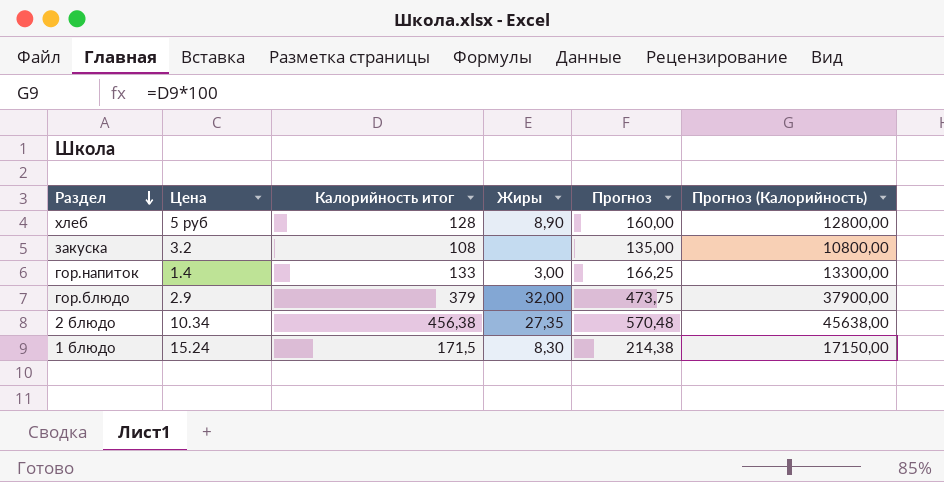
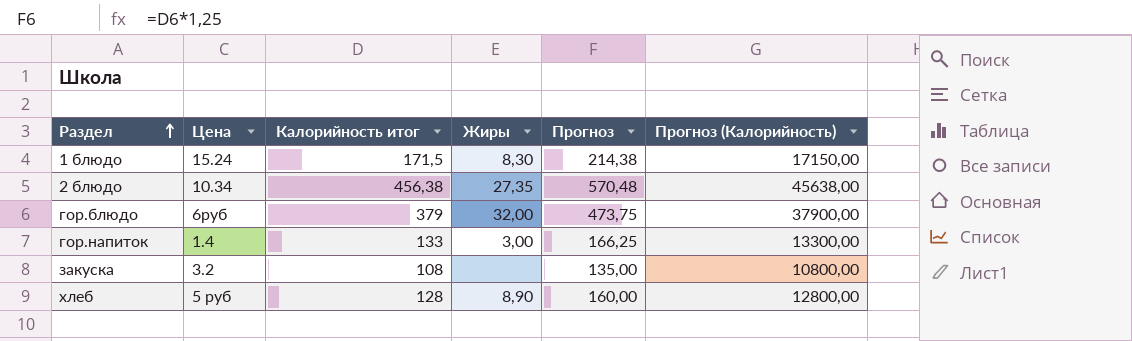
row order: Раздел descending -> Раздел ascending
гор.блюдо | Цена: 2.9 -> 6руб

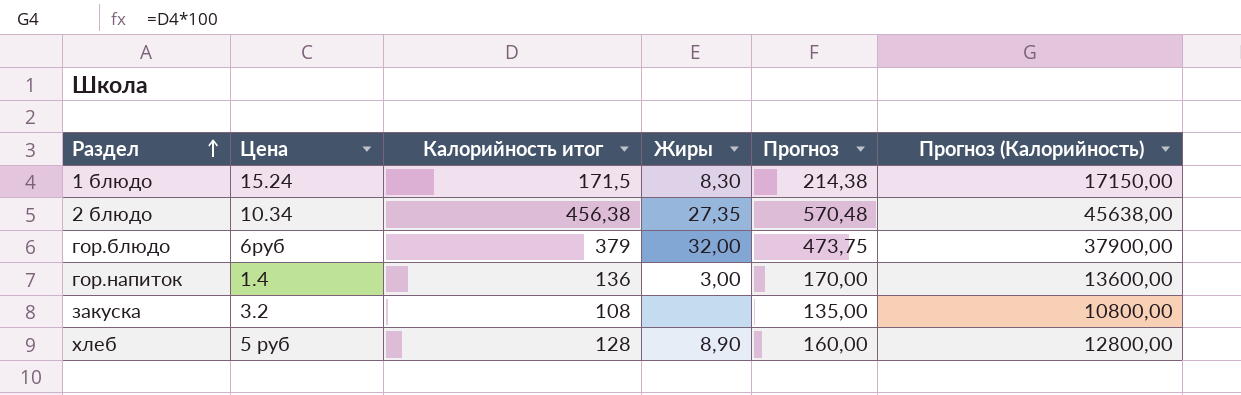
гор.напиток | Калорийность итог: 133 -> 136
гор.напиток | Прогноз: 166,25 -> 170,00
гор.напиток | Прогноз (Калорийность): 13300,00 -> 13600,00

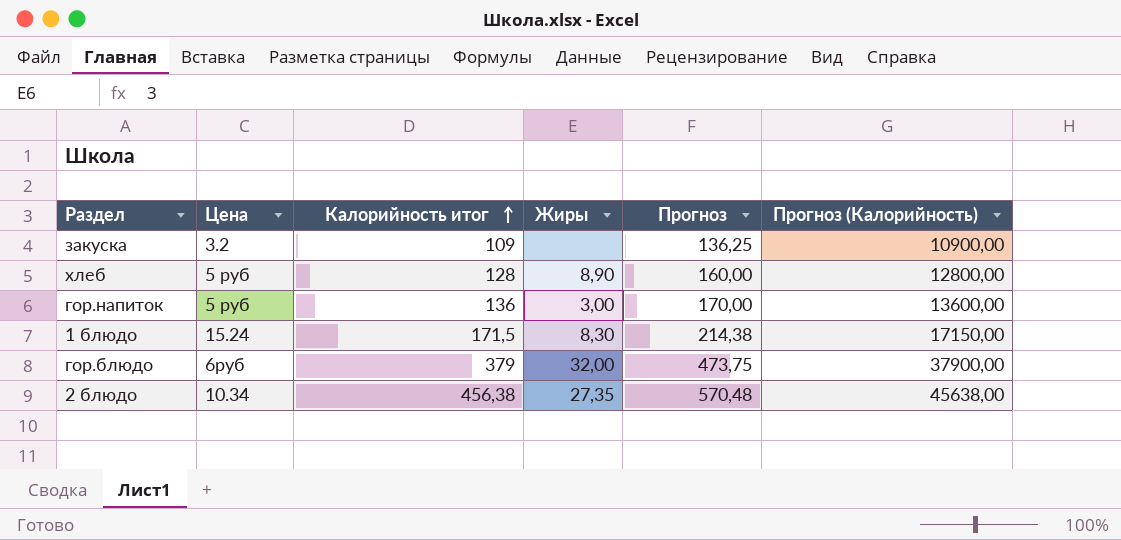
row order: Раздел ascending -> Калорийность итог ascending
закуска | Калорийность итог: 108 -> 109
закуска | Прогноз: 135,00 -> 136,25
закуска | Прогноз (Калорийность): 10800,00 -> 10900,00
гор.напиток | Цена: 1.4 -> 5 руб

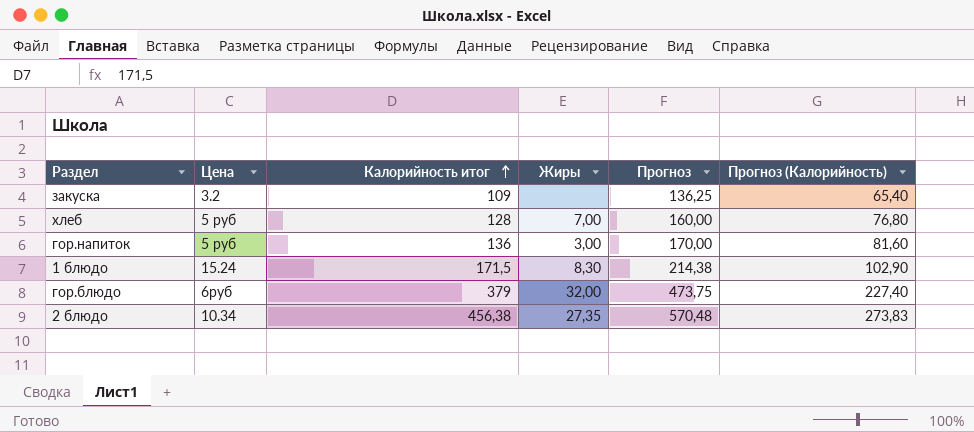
column Прогноз (Калорийность) | formula: [Калорийность итог] * 100 -> [Калорийность итог] * 0,6
хлеб | Жиры: 8,90 -> 7,00

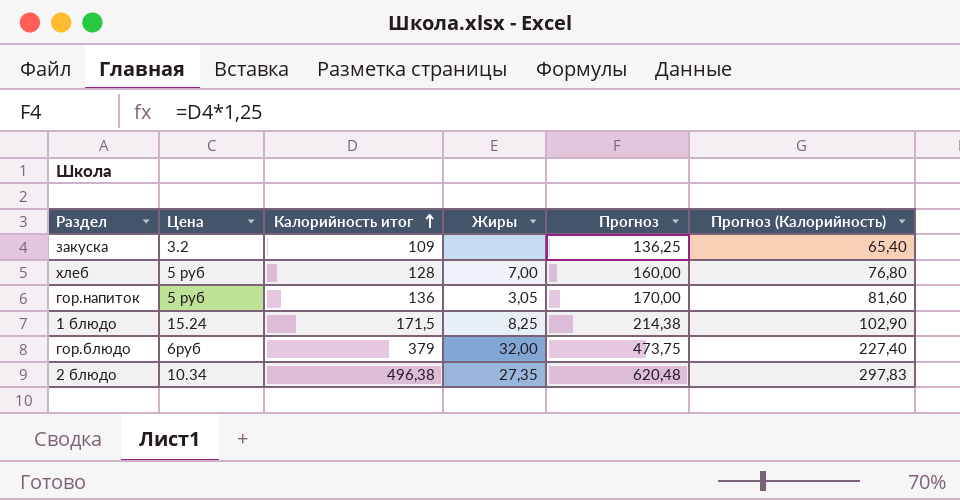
гор.напиток | Жиры: 3,00 -> 3,05
1 блюдо | Жиры: 8,30 -> 8,25
2 блюдо | Калорийность итог: 456,38 -> 496,38
2 блюдо | Прогноз: 570,48 -> 620,48
2 блюдо | Прогноз (Калорийность): 273,83 -> 297,83

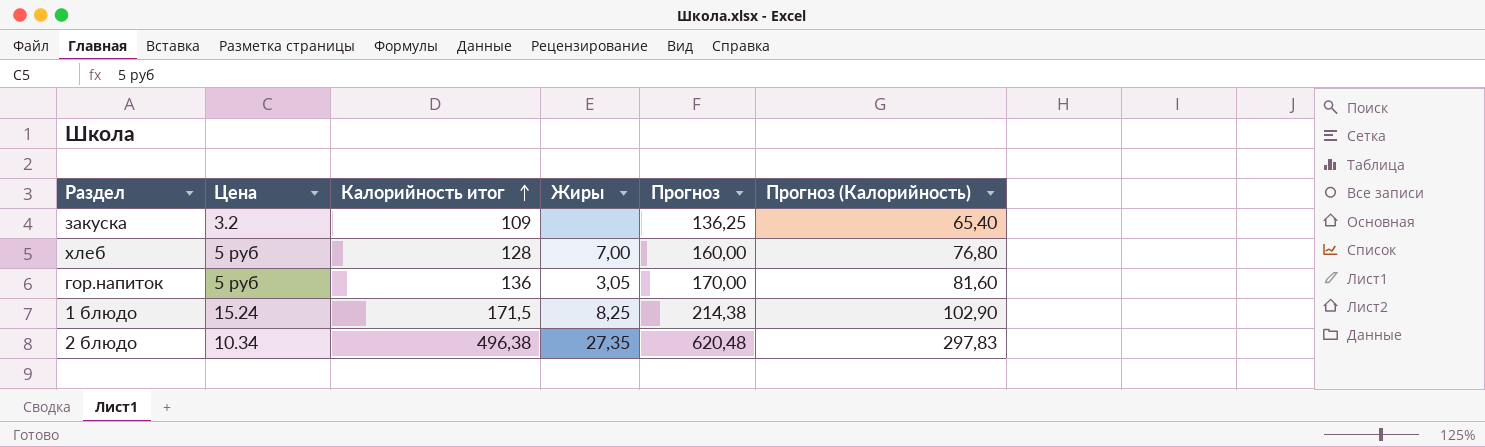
row гор.блюдо: 6руб | 379 | 32,00 | 473,75 | 227,40 -> none

